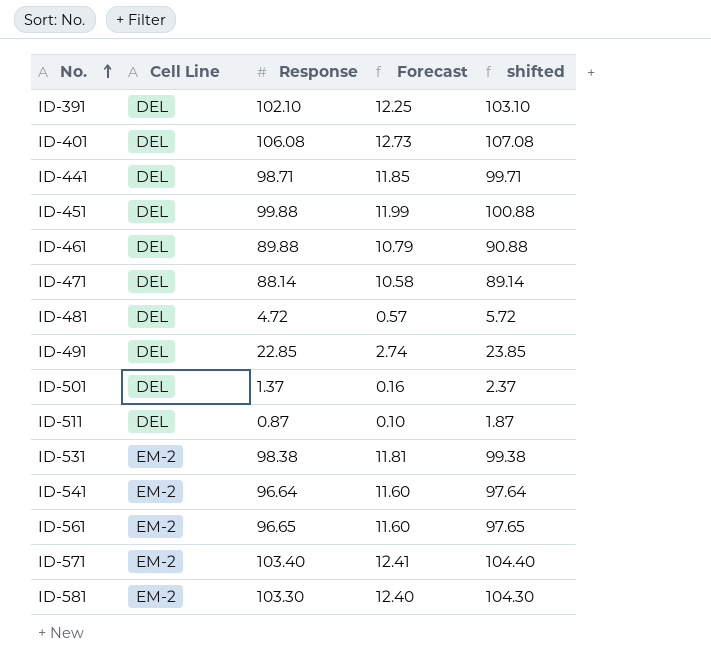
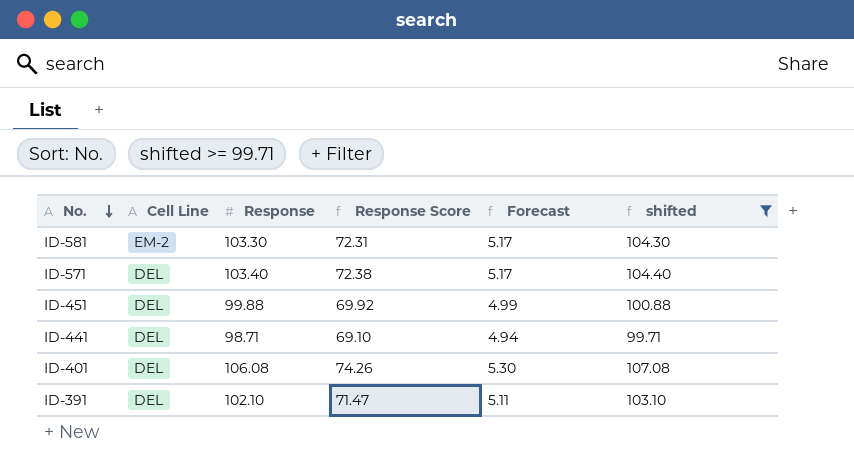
filter: none -> shifted >= 99.71
row order: No. ascending -> No. descending
column Response Score | formula: none -> [Response] * 0.7
column Forecast | formula: [Response] * 0.12 -> [Response] * 0.05
ID-571 | Cell Line: EM-2 -> DEL

